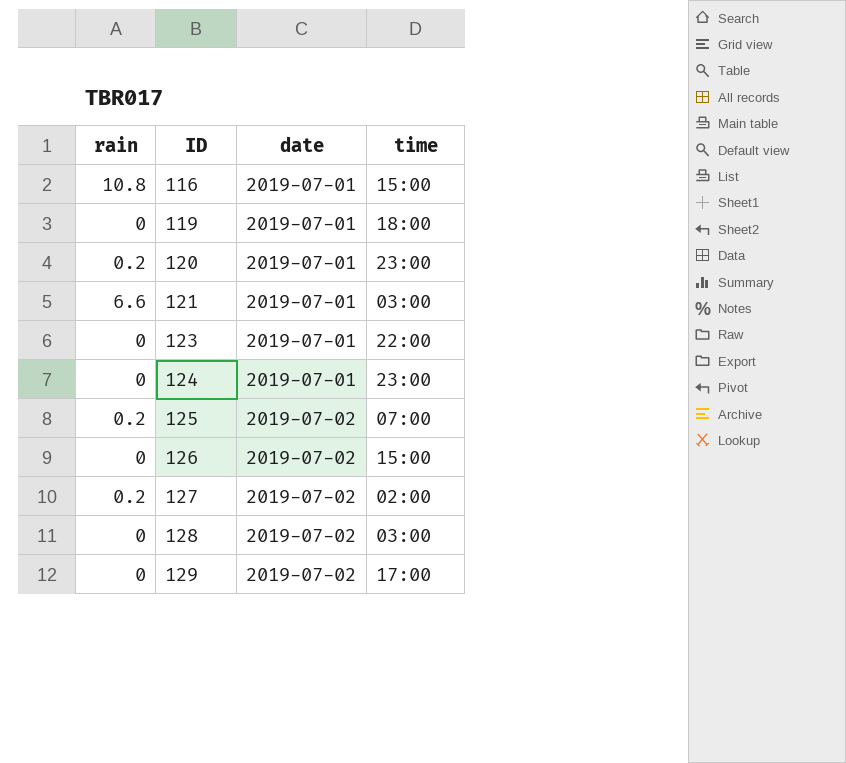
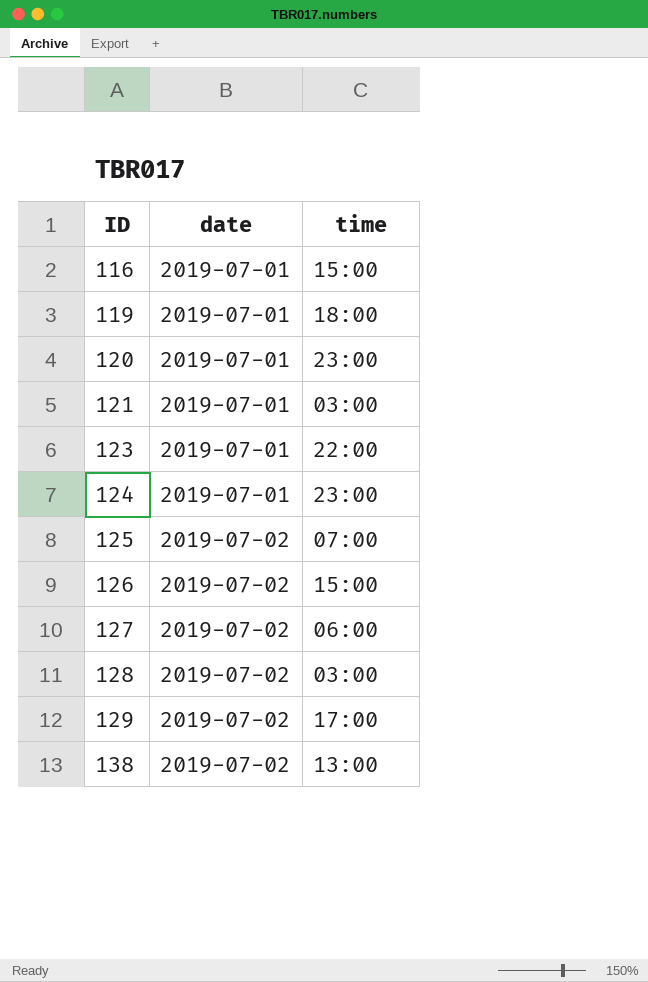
column rain | position: 1 -> none
127 | time: 02:00 -> 06:00
row 138: none -> 2019-07-02 | 13:00

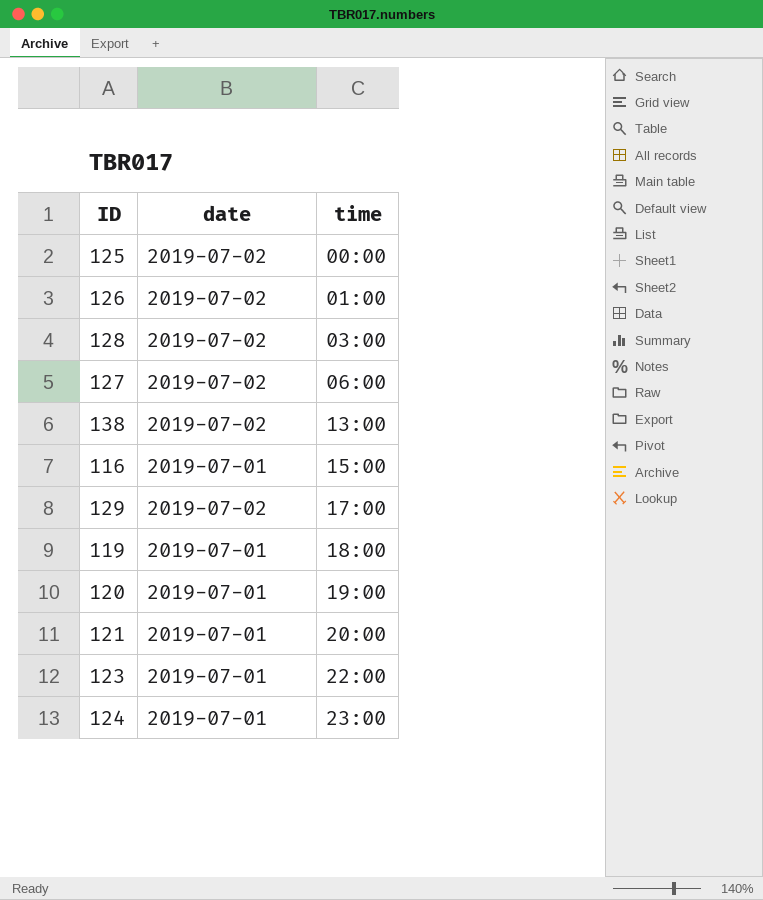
row order: ID ascending -> time ascending
125 | time: 07:00 -> 00:00
126 | time: 15:00 -> 01:00
120 | time: 23:00 -> 19:00
121 | time: 03:00 -> 20:00

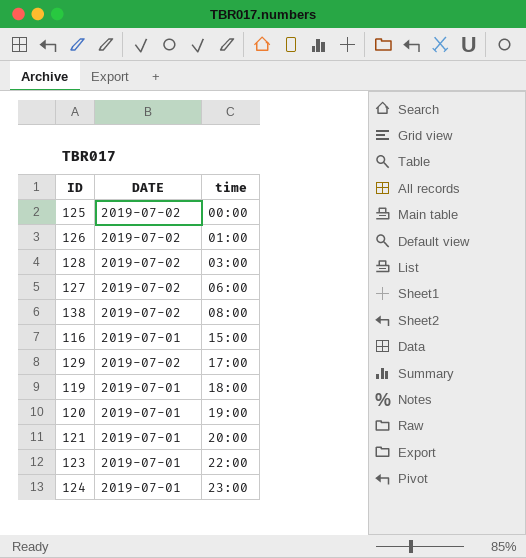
column name: date -> DATE
138 | time: 13:00 -> 08:00

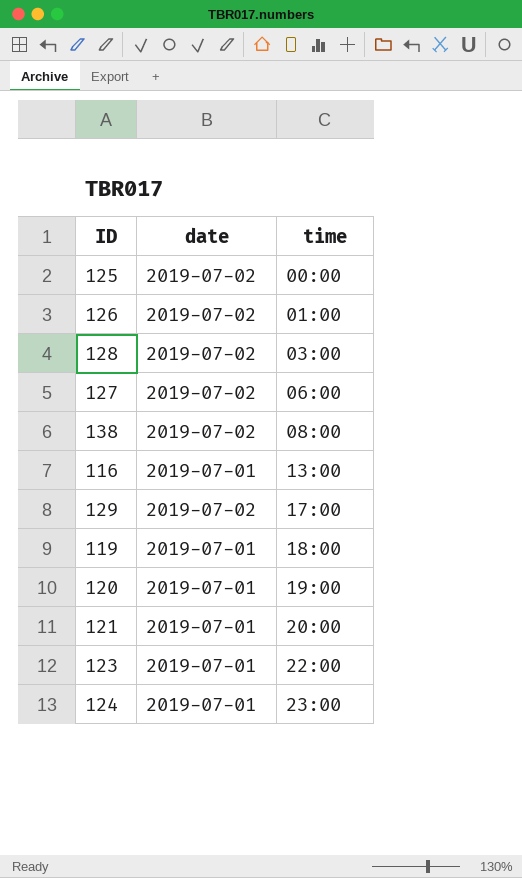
column name: DATE -> date
116 | time: 15:00 -> 13:00

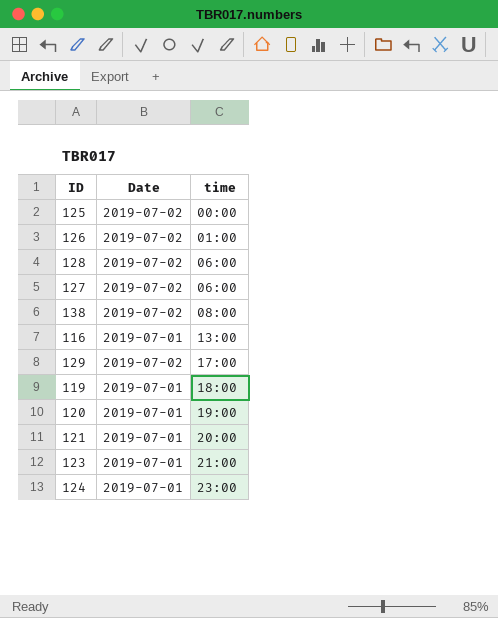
column name: date -> Date
128 | time: 03:00 -> 06:00
123 | time: 22:00 -> 21:00

